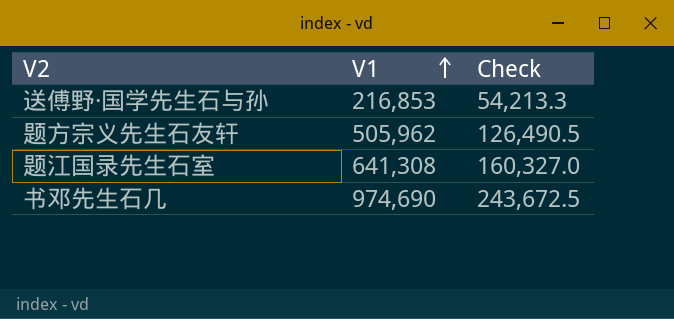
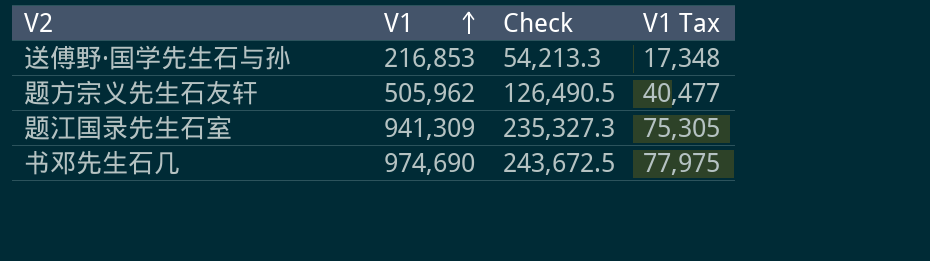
column V1 Tax | formula: none -> [V1] * 0.08
题江国录先生石室 | V1: 641,308 -> 941,309
题江国录先生石室 | Check: 160,327.0 -> 235,327.3

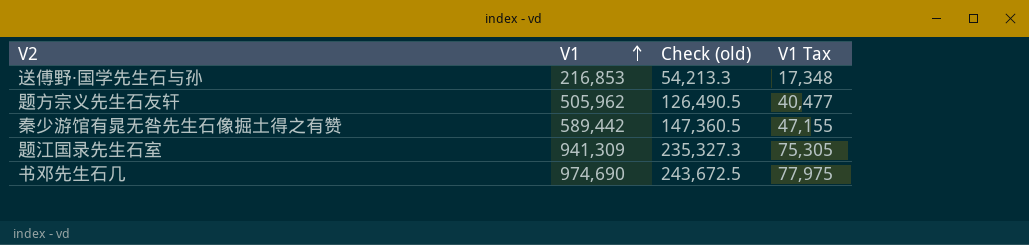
column name: Check -> Check (old)
row 秦少游馆有晁无咎先生石像掘土得之有赞: none -> 589,442 | 147,360.5 | 47,155

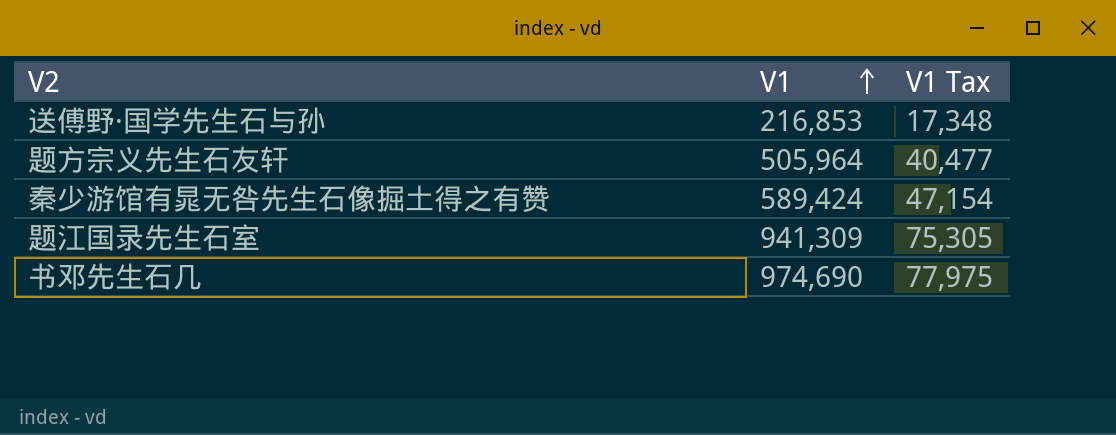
column Check (old) | formula: [V1] * 0.25 -> none
题方宗义先生石友轩 | V1: 505,962 -> 505,964
秦少游馆有晁无咎先生石像掘土得之有赞 | V1: 589,442 -> 589,424
秦少游馆有晁无咎先生石像掘土得之有赞 | V1 Tax: 47,155 -> 47,154

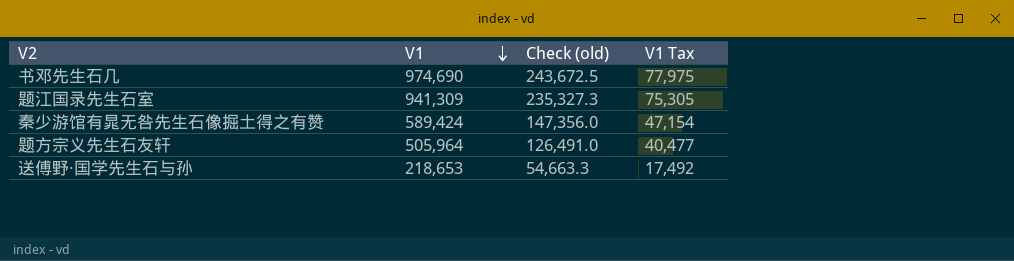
row order: V1 ascending -> V1 descending
column Check (old) | formula: none -> [V1] * 0.25
送傅野·国学先生石与孙 | V1: 216,853 -> 218,653
送傅野·国学先生石与孙 | V1 Tax: 17,348 -> 17,492

